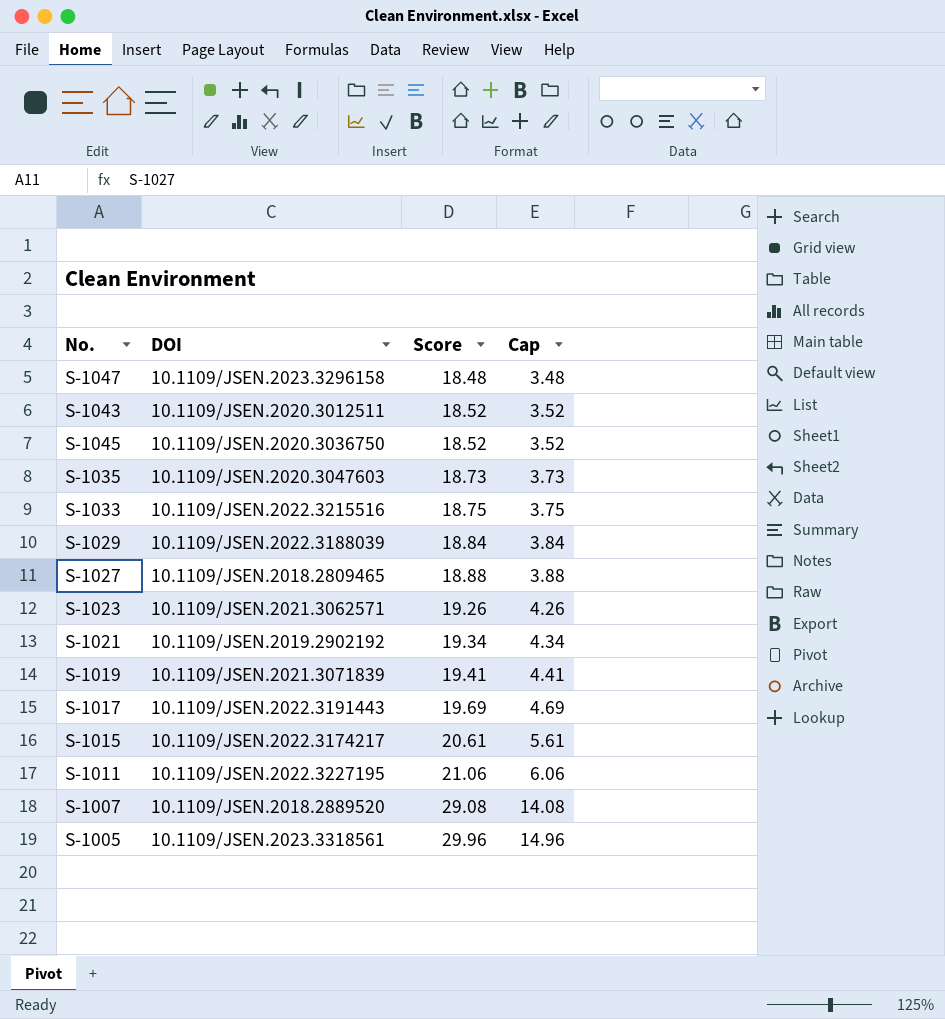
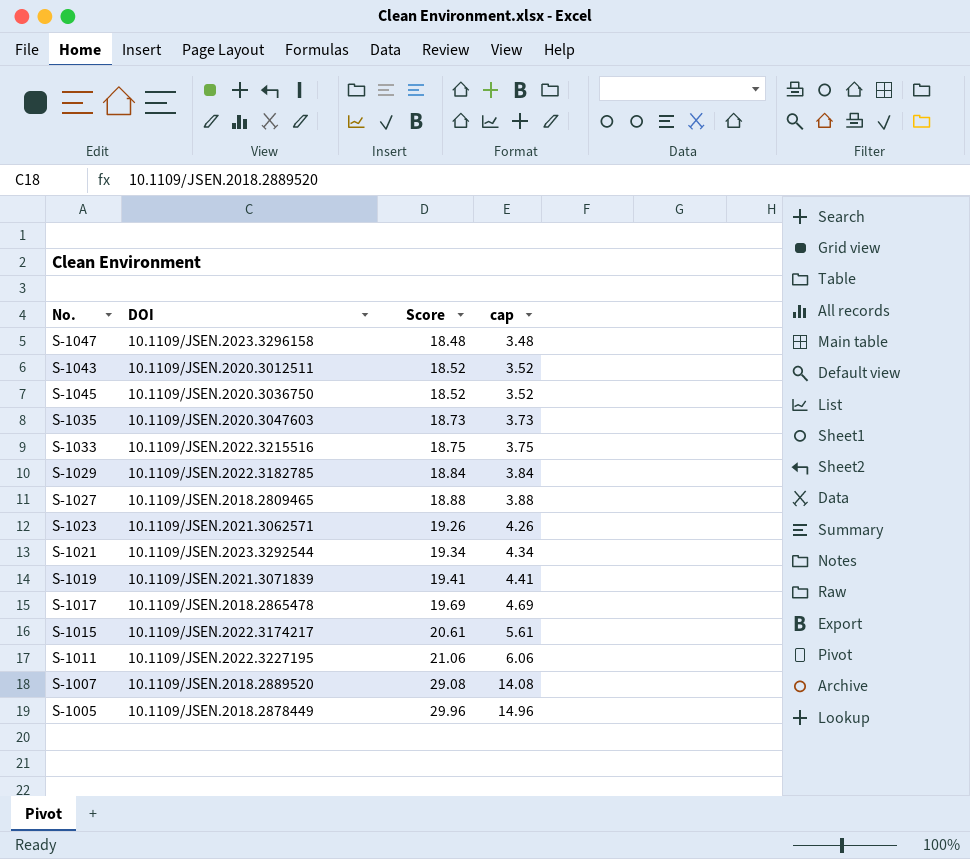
column name: Cap -> cap
S-1029 | DOI: 10.1109/JSEN.2022.3188039 -> 10.1109/JSEN.2022.3182785
S-1021 | DOI: 10.1109/JSEN.2019.2902192 -> 10.1109/JSEN.2023.3292544
S-1017 | DOI: 10.1109/JSEN.2022.3191443 -> 10.1109/JSEN.2018.2865478
S-1005 | DOI: 10.1109/JSEN.2023.3318561 -> 10.1109/JSEN.2018.2878449

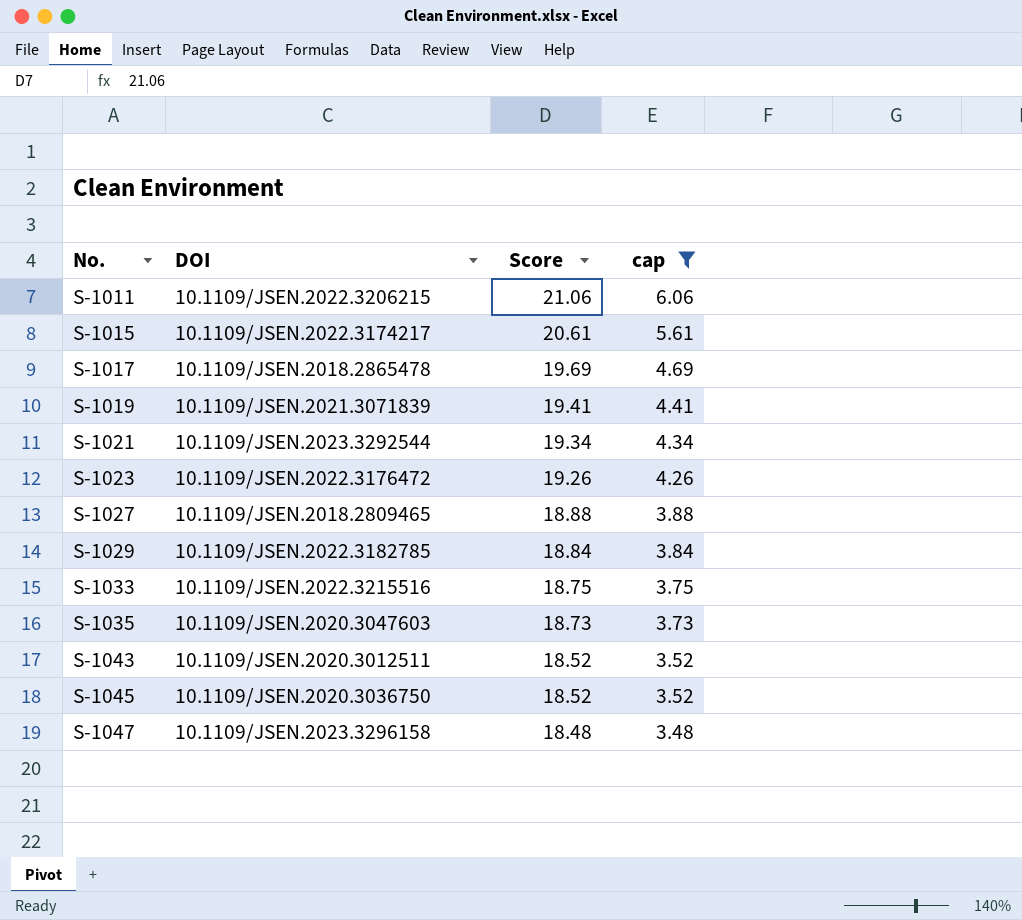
filter: none -> cap <= 6.06
row order: Score ascending -> No. ascending
S-1011 | DOI: 10.1109/JSEN.2022.3227195 -> 10.1109/JSEN.2022.3206215
S-1023 | DOI: 10.1109/JSEN.2021.3062571 -> 10.1109/JSEN.2022.3176472

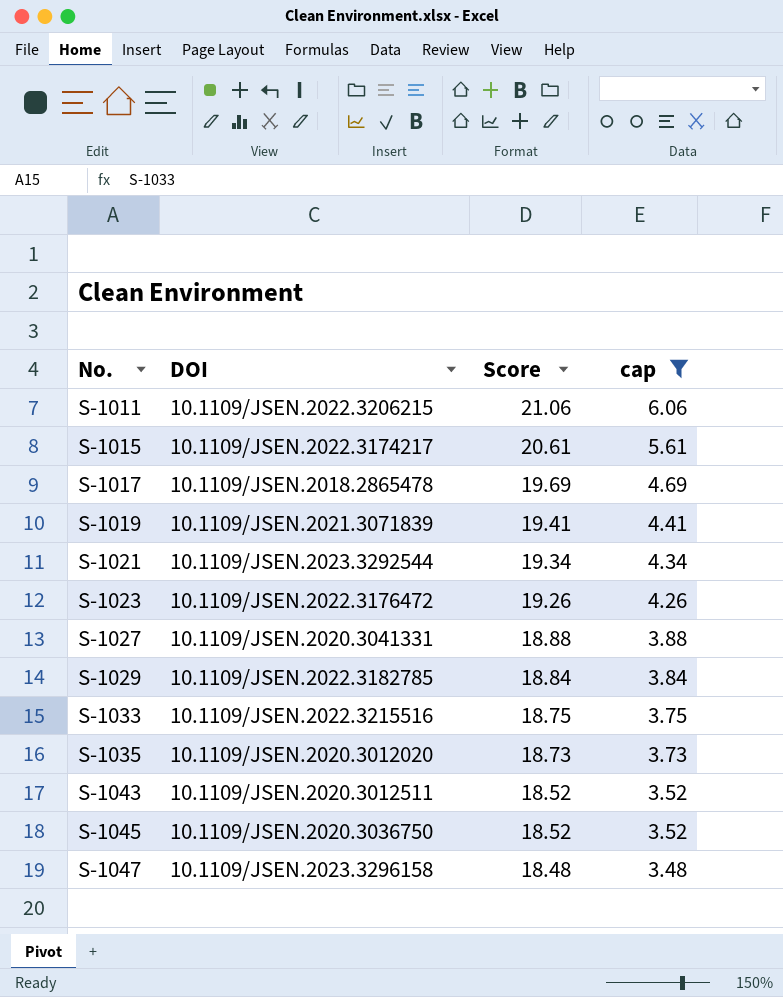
S-1027 | DOI: 10.1109/JSEN.2018.2809465 -> 10.1109/JSEN.2020.3041331
S-1035 | DOI: 10.1109/JSEN.2020.3047603 -> 10.1109/JSEN.2020.3012020

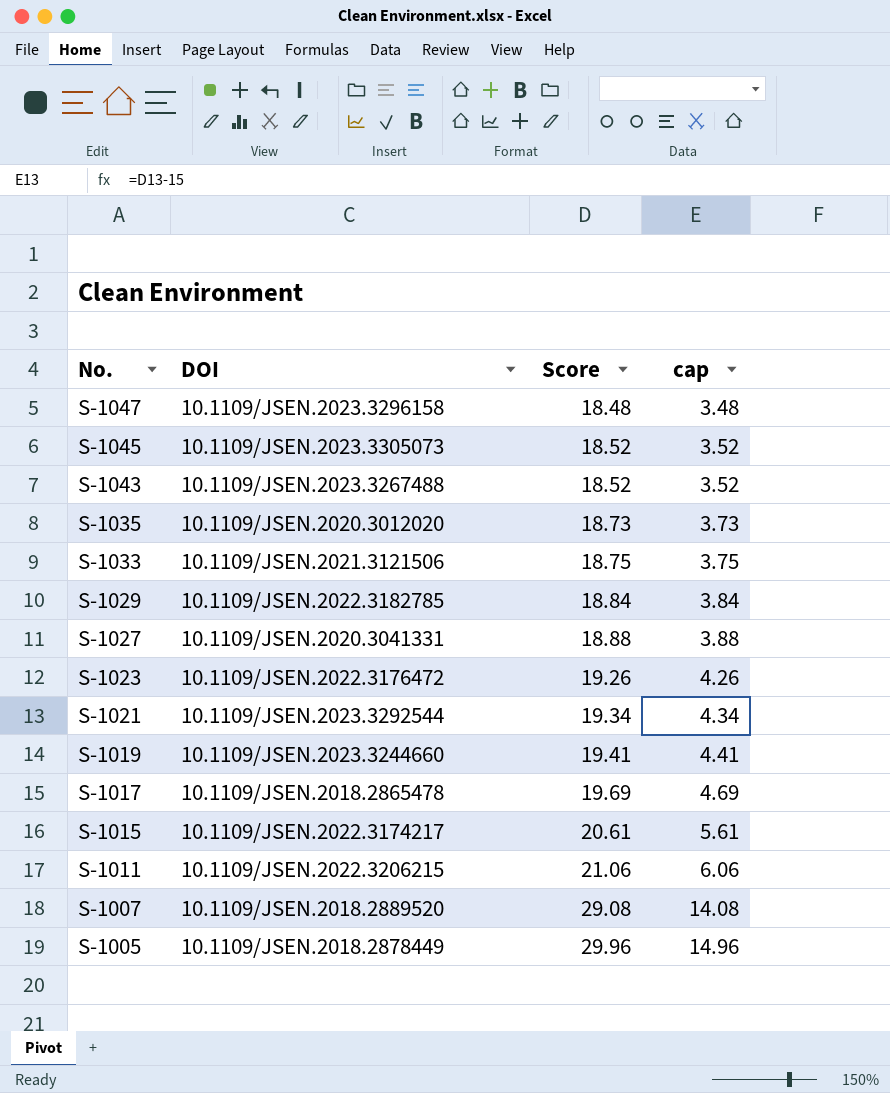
filter: cap <= 6.06 -> none
row order: No. ascending -> No. descending
S-1045 | DOI: 10.1109/JSEN.2020.3036750 -> 10.1109/JSEN.2023.3305073
S-1043 | DOI: 10.1109/JSEN.2020.3012511 -> 10.1109/JSEN.2023.3267488
S-1033 | DOI: 10.1109/JSEN.2022.3215516 -> 10.1109/JSEN.2021.3121506
S-1019 | DOI: 10.1109/JSEN.2021.3071839 -> 10.1109/JSEN.2023.3244660

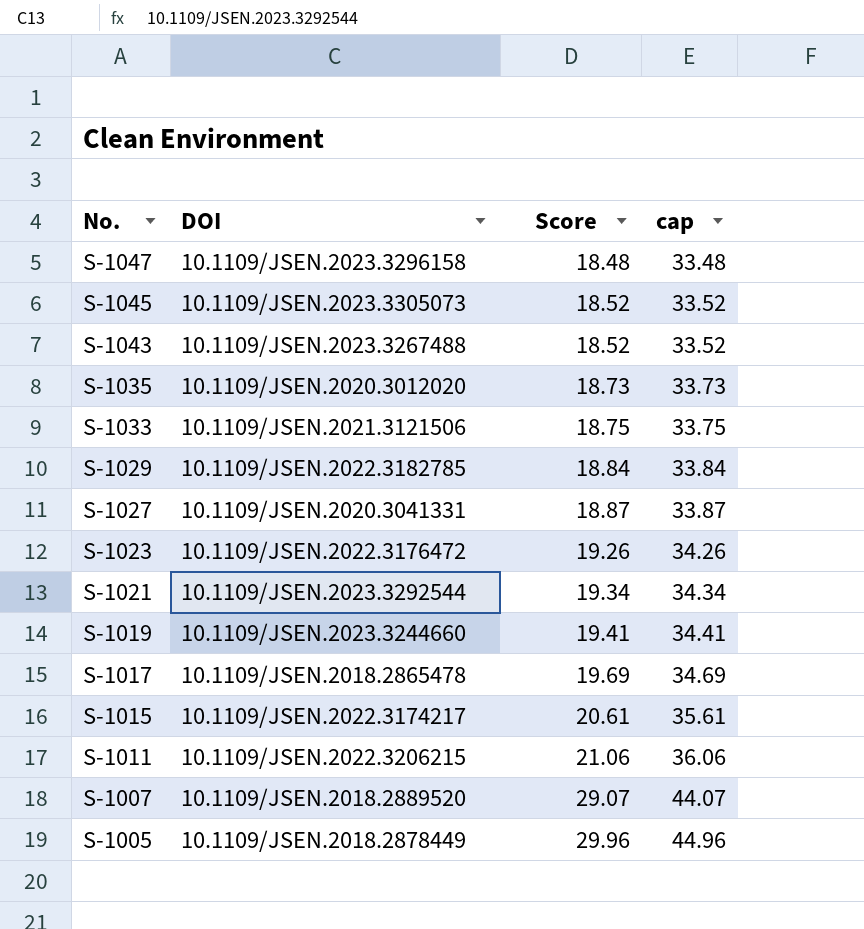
column cap | formula: [Score] - 15 -> [Score] + 15
S-1027 | Score: 18.88 -> 18.87
S-1007 | Score: 29.08 -> 29.07

